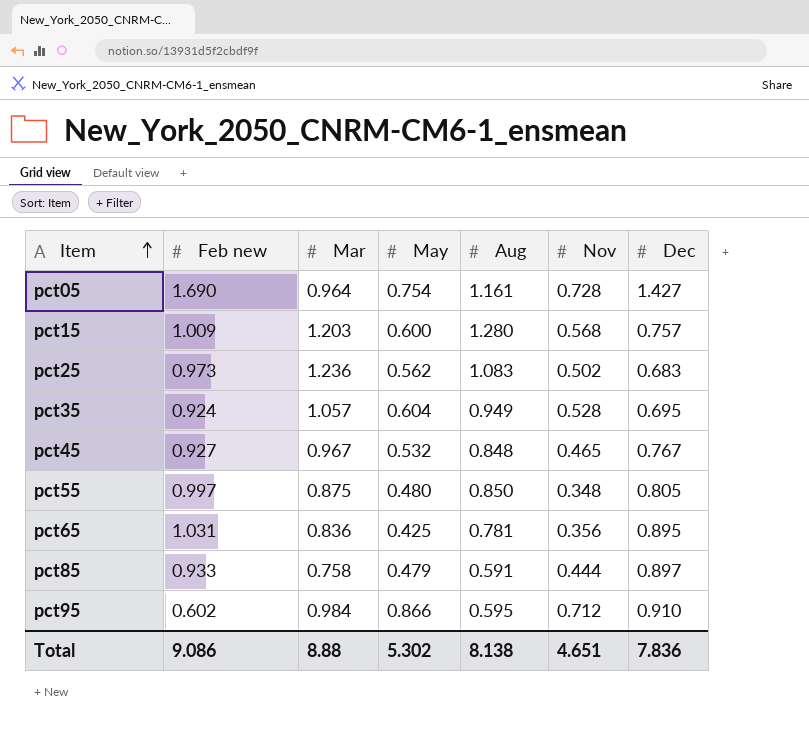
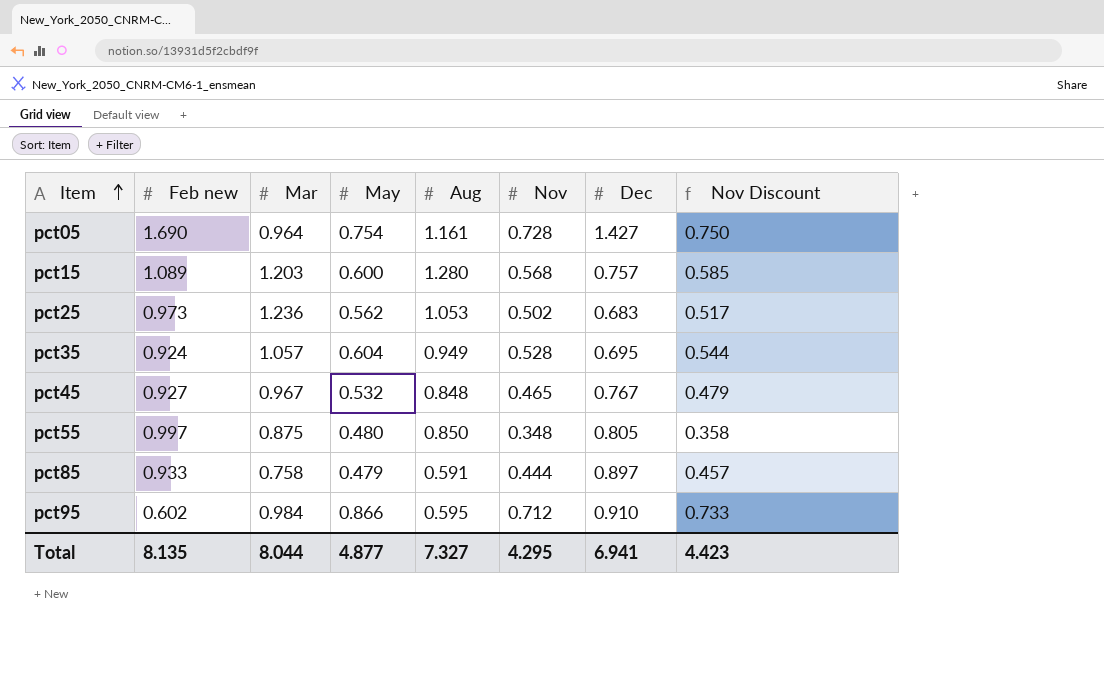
column Nov Discount | formula: none -> [Nov] * 1.03
row pct65: 1.031 | 0.836 | 0.425 | 0.781 | 0.356 | 0.895 -> none
pct15 | Feb new: 1.009 -> 1.089
pct25 | Aug: 1.083 -> 1.053
Total | Feb new: 9.086 -> 8.135
Total | Mar: 8.88 -> 8.044
Total | May: 5.302 -> 4.877
Total | Aug: 8.138 -> 7.327
Total | Nov: 4.651 -> 4.295
Total | Dec: 7.836 -> 6.941

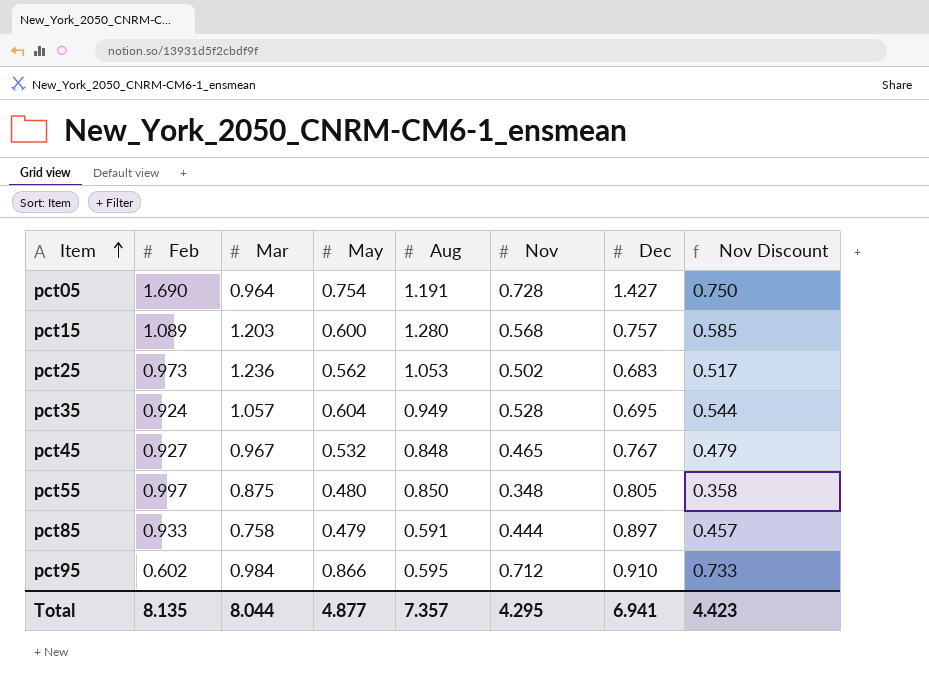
column name: Feb new -> Feb
pct05 | Aug: 1.161 -> 1.191
Total | Aug: 7.327 -> 7.357

